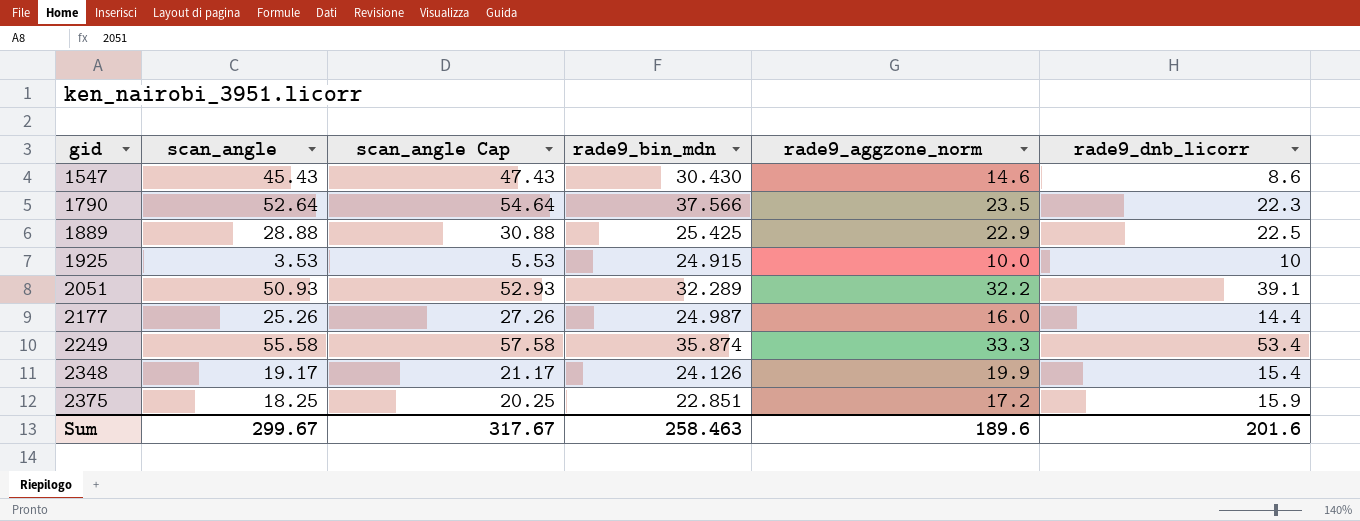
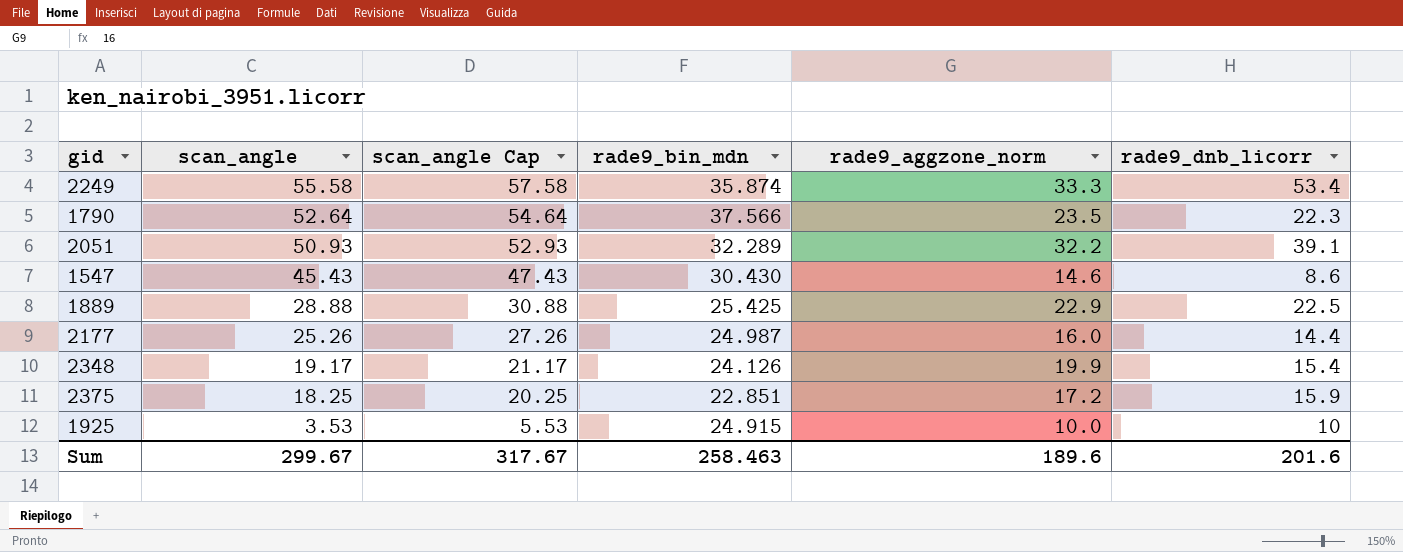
row order: gid ascending -> scan_angle descending

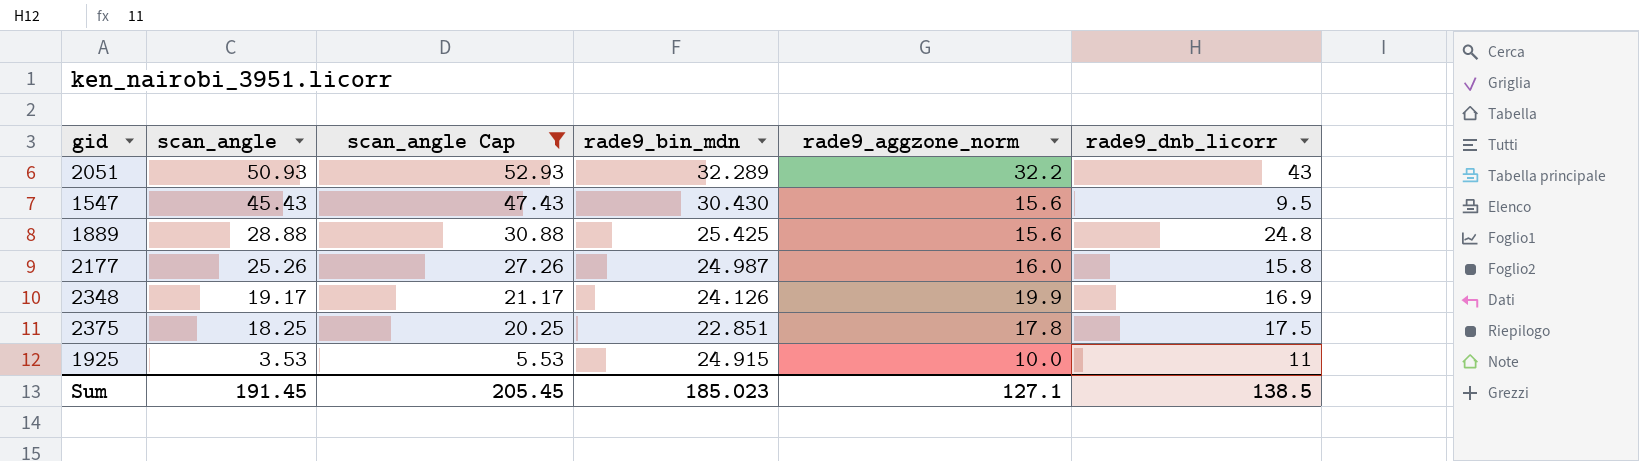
filter: none -> scan_angle Cap <= 52.93
2051 | rade9_dnb_licorr: 39.1 -> 43
1547 | rade9_aggzone_norm: 14.6 -> 15.6
1547 | rade9_dnb_licorr: 8.6 -> 9.5
1889 | rade9_aggzone_norm: 22.9 -> 15.6
1889 | rade9_dnb_licorr: 22.5 -> 24.8
2177 | rade9_dnb_licorr: 14.4 -> 15.8
2348 | rade9_dnb_licorr: 15.4 -> 16.9
2375 | rade9_aggzone_norm: 17.2 -> 17.8
2375 | rade9_dnb_licorr: 15.9 -> 17.5
1925 | rade9_dnb_licorr: 10 -> 11
Sum | scan_angle: 299.67 -> 191.45
Sum | scan_angle Cap: 317.67 -> 205.45
Sum | rade9_bin_mdn: 258.463 -> 185.023
Sum | rade9_aggzone_norm: 189.6 -> 127.1
Sum | rade9_dnb_licorr: 201.6 -> 138.5

